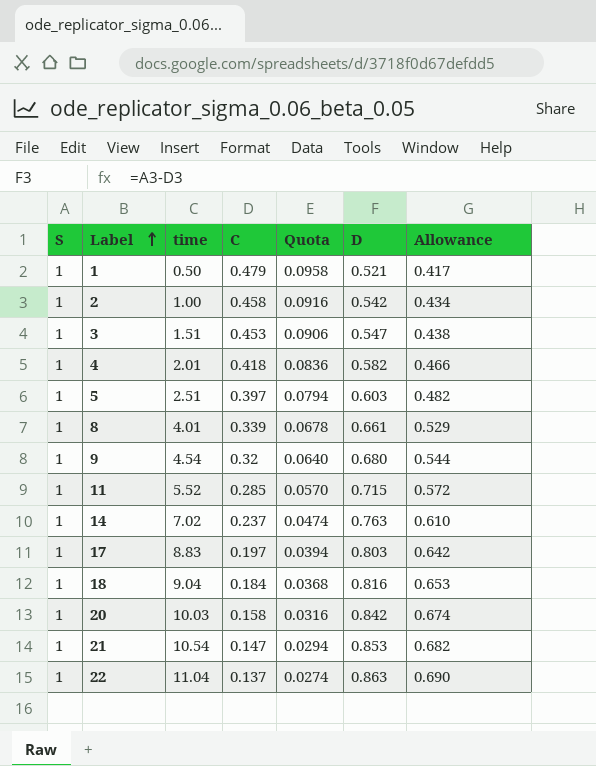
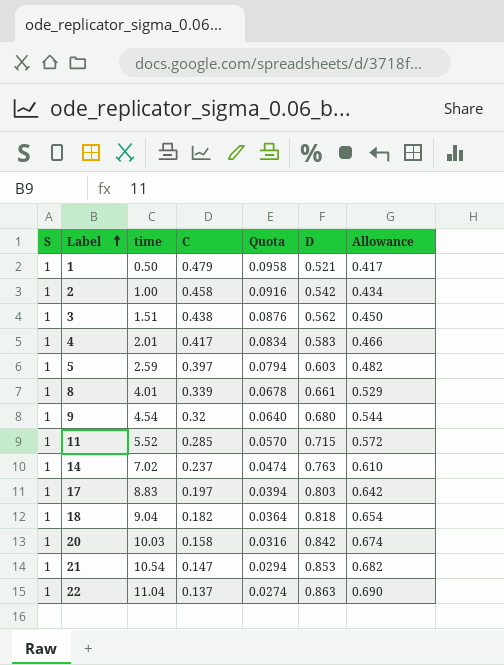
3 | C: 0.453 -> 0.438
3 | Quota: 0.0906 -> 0.0876
3 | D: 0.547 -> 0.562
3 | Allowance: 0.438 -> 0.450
4 | C: 0.418 -> 0.417
4 | Quota: 0.0836 -> 0.0834
4 | D: 0.582 -> 0.583
5 | time: 2.51 -> 2.59
18 | C: 0.184 -> 0.182
18 | Quota: 0.0368 -> 0.0364
18 | D: 0.816 -> 0.818
18 | Allowance: 0.653 -> 0.654

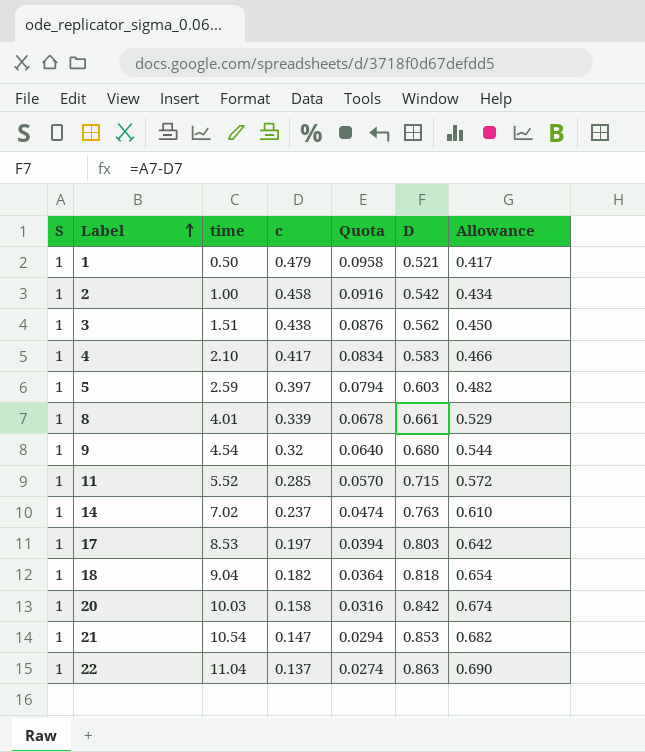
column name: C -> c
4 | time: 2.01 -> 2.10
17 | time: 8.83 -> 8.53

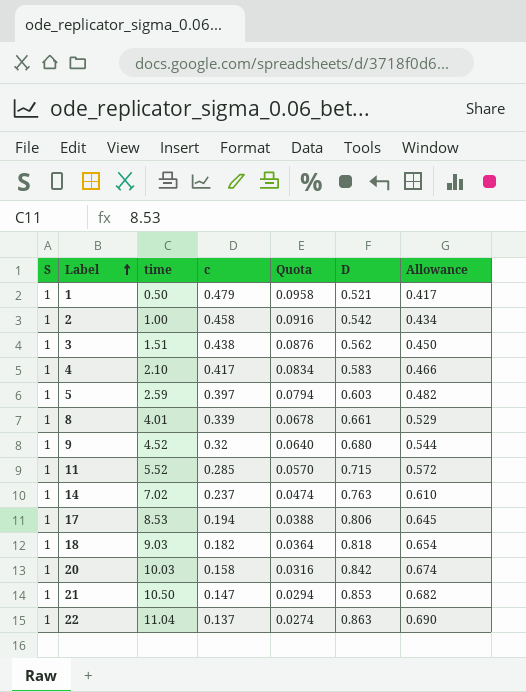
9 | time: 4.54 -> 4.52
17 | c: 0.197 -> 0.194
17 | Quota: 0.0394 -> 0.0388
17 | D: 0.803 -> 0.806
17 | Allowance: 0.642 -> 0.645
18 | time: 9.04 -> 9.03
21 | time: 10.54 -> 10.50

